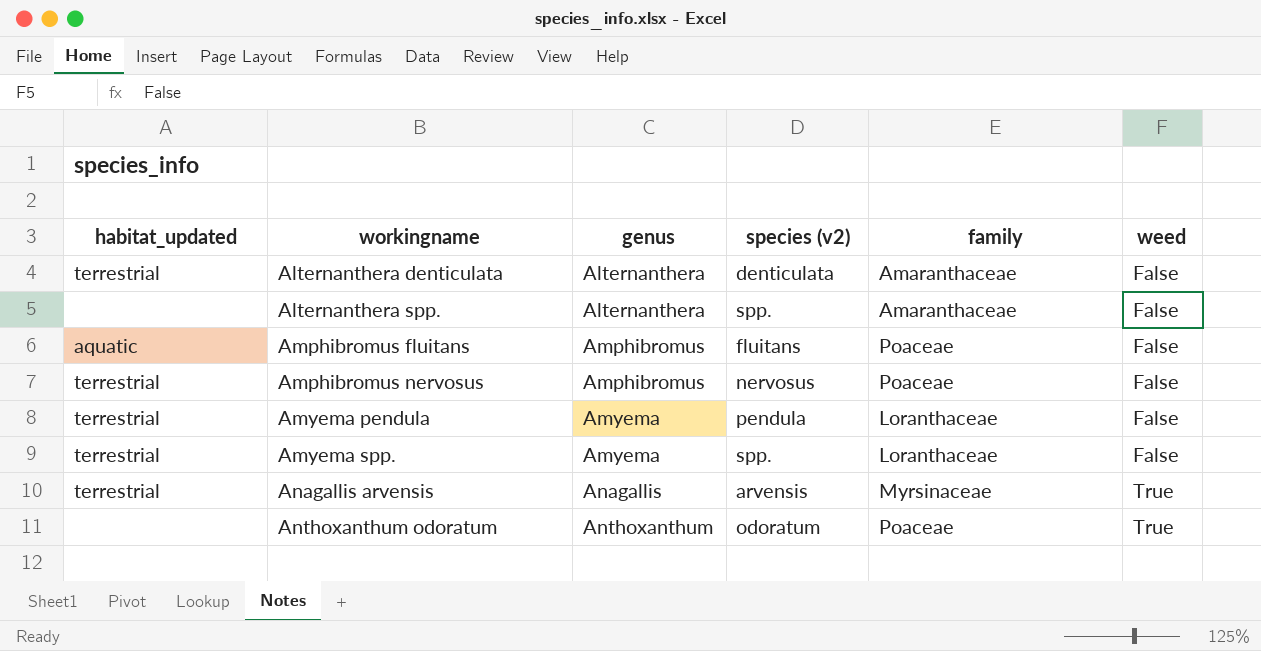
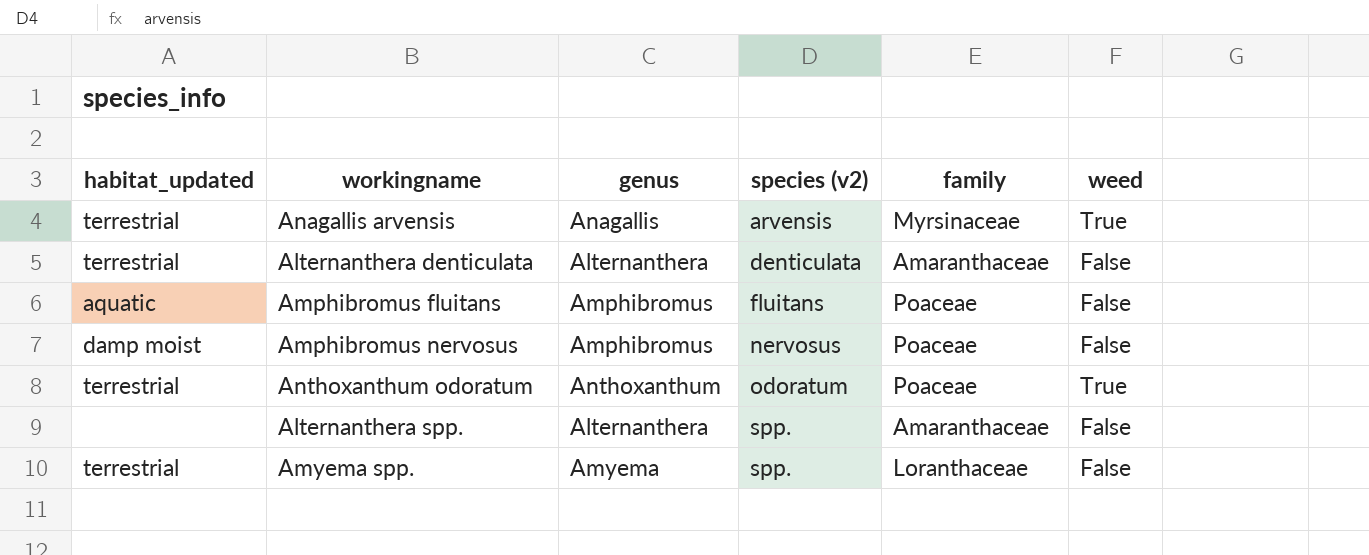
row order: workingname ascending -> species (v2) ascending
row Amyema pendula: terrestrial | Amyema | pendula | Loranthaceae | False -> none
Amphibromus nervosus | habitat_updated: terrestrial -> damp moist
Anthoxanthum odoratum | habitat_updated: none -> terrestrial

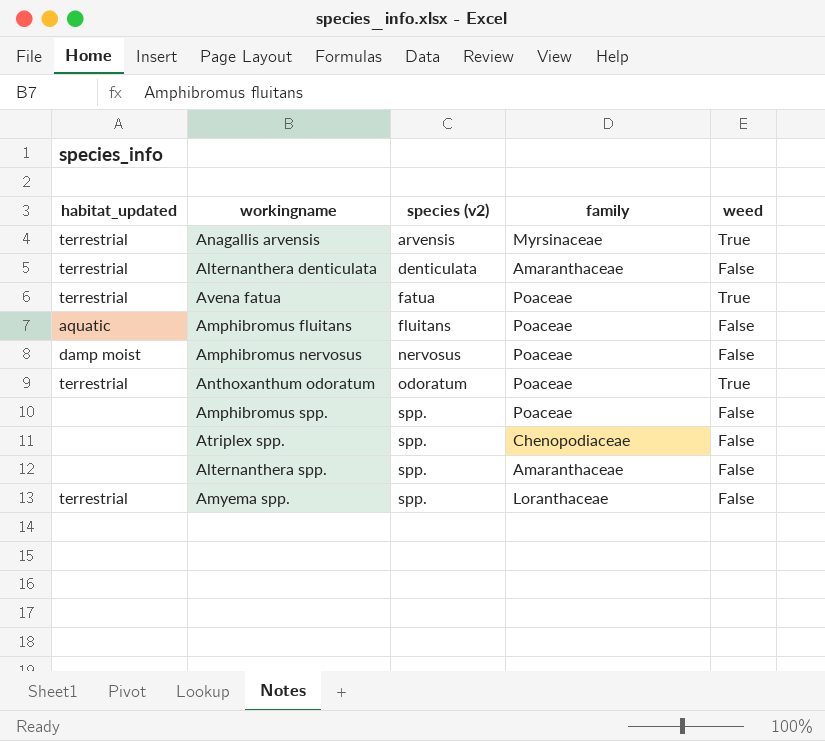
column genus | position: 3 -> none
row Avena fatua: none -> terrestrial | fatua | Poaceae | True
row Amphibromus spp.: none -> none | spp. | Poaceae | False
row Atriplex spp.: none -> none | spp. | Chenopodiaceae | False

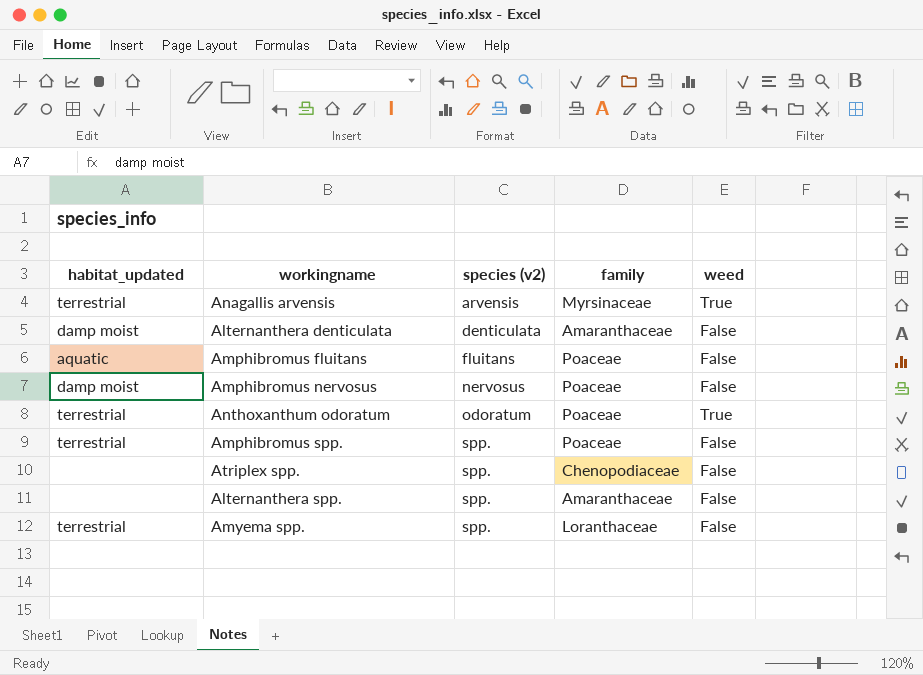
row Avena fatua: terrestrial | fatua | Poaceae | True -> none
Alternanthera denticulata | habitat_updated: terrestrial -> damp moist
Amphibromus spp. | habitat_updated: none -> terrestrial

